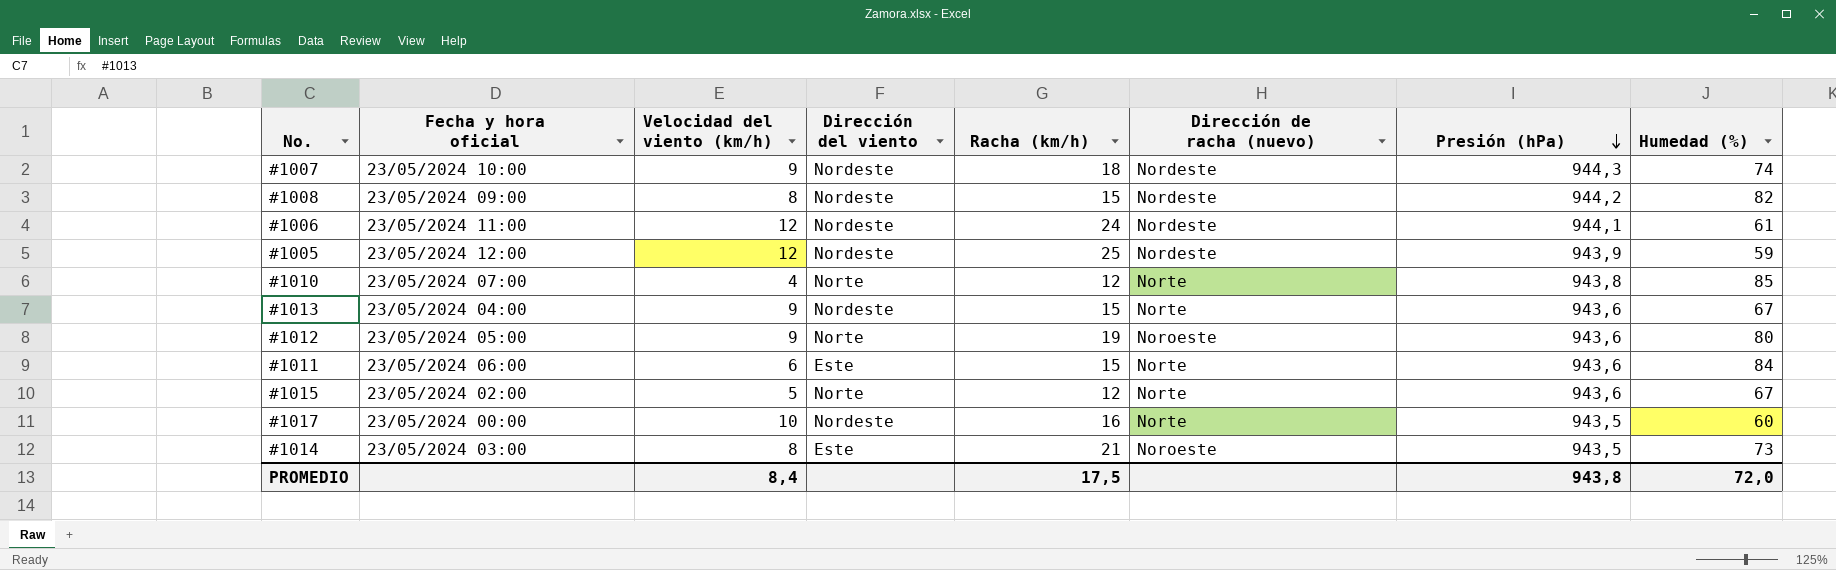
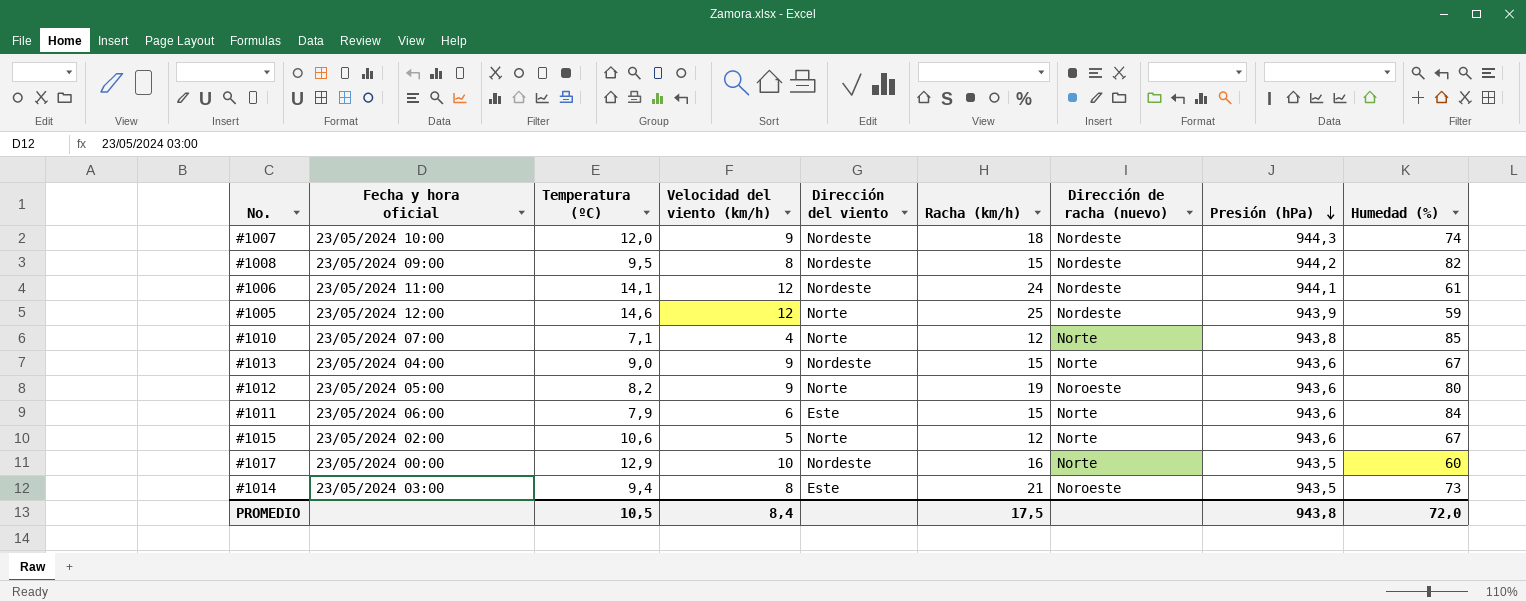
column Temperatura (ºC) | position: none -> 3
#1005 | Dirección del viento: Nordeste -> Norte

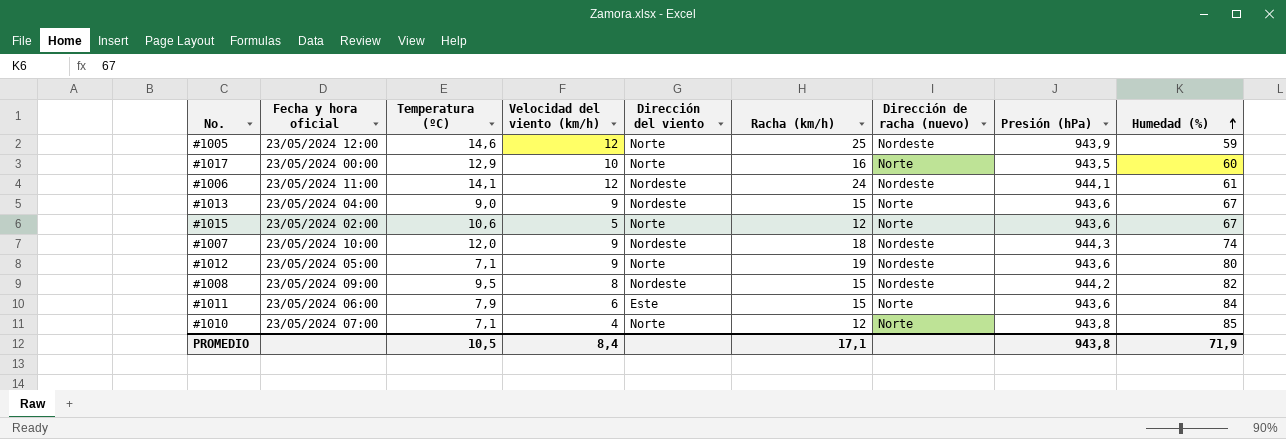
row order: Presión (hPa) descending -> Humedad (%) ascending
row #1014: 23/05/2024 03:00 | 9,4 | 8 | Este | 21 | Noroeste | 943,5 | 73 -> none
#1017 | Dirección del viento: Nordeste -> Norte
#1012 | Temperatura (ºC): 8,2 -> 7,1
#1012 | Dirección de racha (nuevo): Noroeste -> Nordeste
PROMEDIO | Racha (km/h): 17,5 -> 17,1
PROMEDIO | Humedad (%): 72,0 -> 71,9

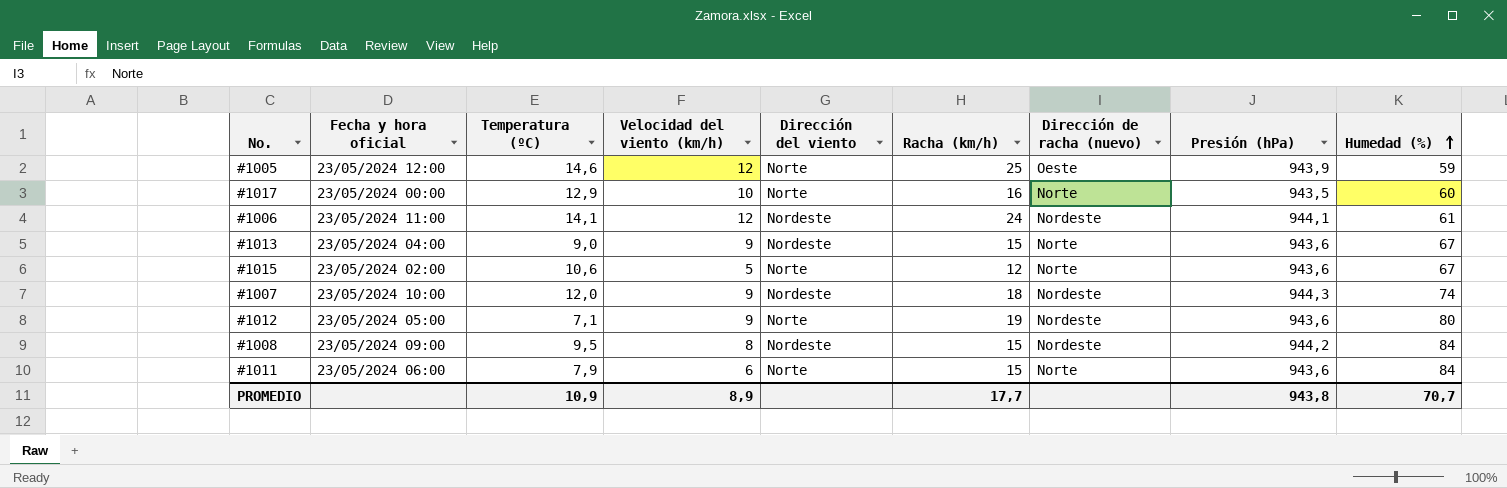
row #1010: 23/05/2024 07:00 | 7,1 | 4 | Norte | 12 | Norte | 943,8 | 85 -> none
#1005 | Dirección de racha (nuevo): Nordeste -> Oeste
#1008 | Humedad (%): 82 -> 84
#1011 | Dirección del viento: Este -> Norte
PROMEDIO | Temperatura (ºC): 10,5 -> 10,9
PROMEDIO | Velocidad del viento (km/h): 8,4 -> 8,9
PROMEDIO | Racha (km/h): 17,1 -> 17,7
PROMEDIO | Humedad (%): 71,9 -> 70,7

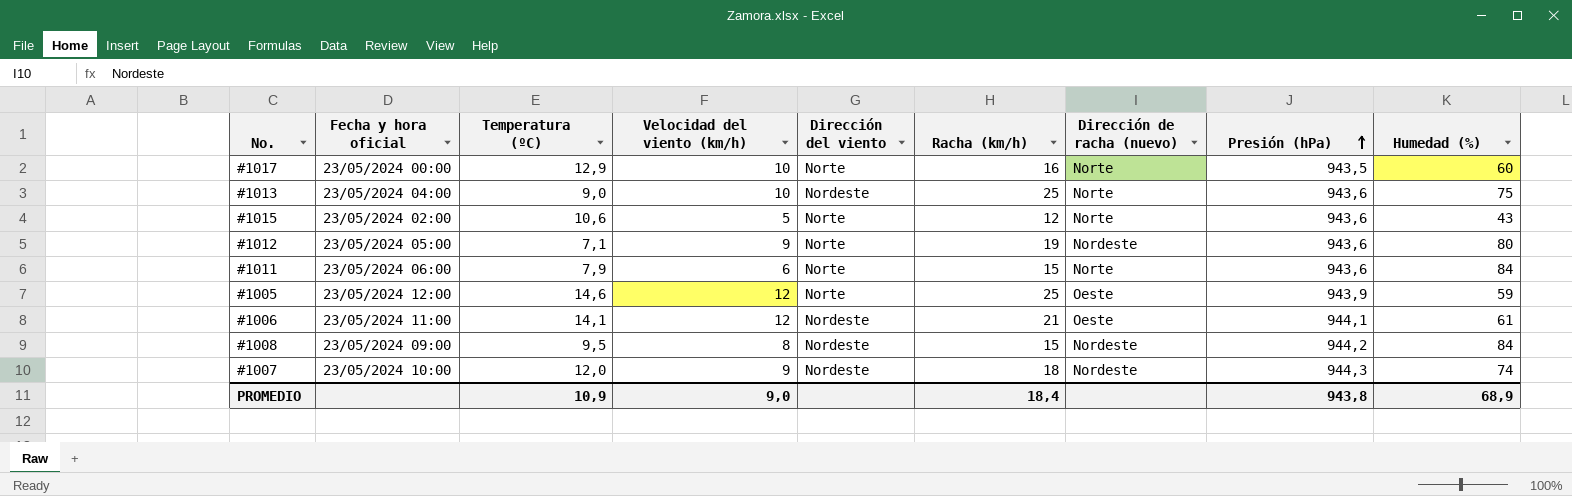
row order: Humedad (%) ascending -> Presión (hPa) ascending
#1013 | Velocidad del viento (km/h): 9 -> 10
#1013 | Racha (km/h): 15 -> 25
#1013 | Humedad (%): 67 -> 75
#1015 | Humedad (%): 67 -> 43
#1006 | Racha (km/h): 24 -> 21
#1006 | Dirección de racha (nuevo): Nordeste -> Oeste
PROMEDIO | Velocidad del viento (km/h): 8,9 -> 9,0
PROMEDIO | Racha (km/h): 17,7 -> 18,4
PROMEDIO | Humedad (%): 70,7 -> 68,9

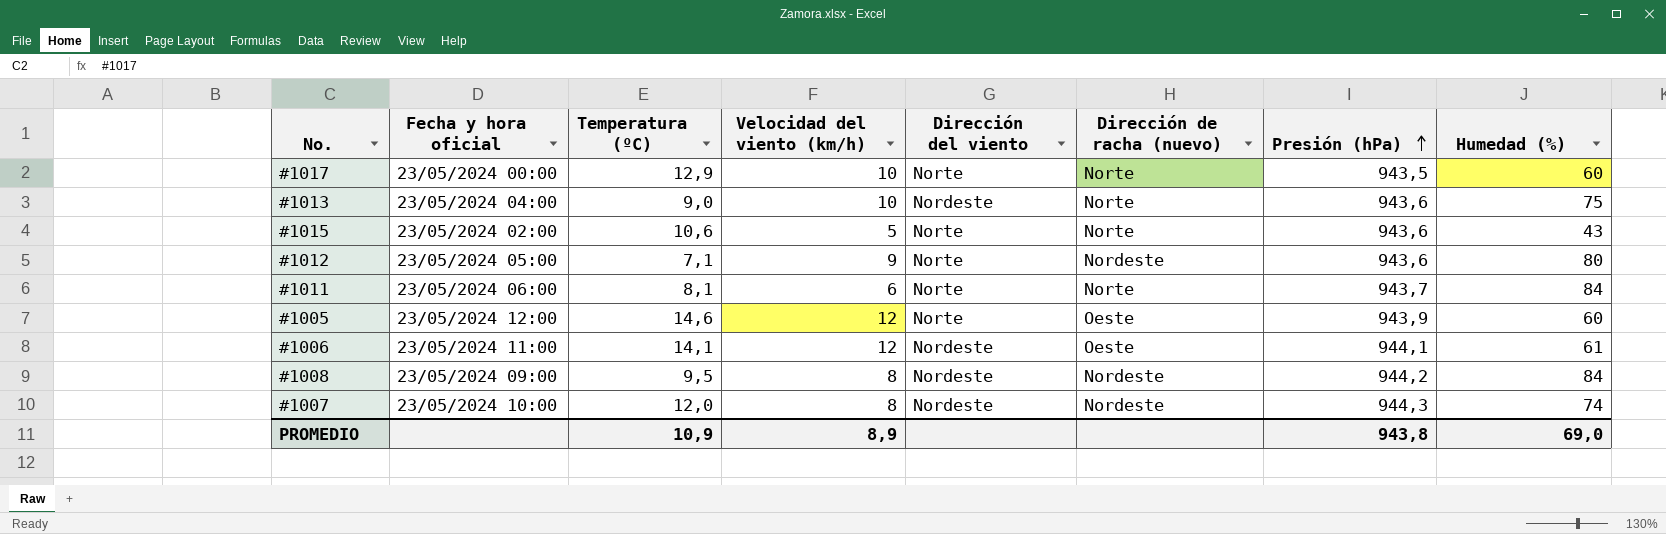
column Racha (km/h) | position: 6 -> none
#1011 | Temperatura (ºC): 7,9 -> 8,1
#1011 | Presión (hPa): 943,6 -> 943,7
#1005 | Humedad (%): 59 -> 60
#1007 | Velocidad del viento (km/h): 9 -> 8
PROMEDIO | Velocidad del viento (km/h): 9,0 -> 8,9
PROMEDIO | Humedad (%): 68,9 -> 69,0

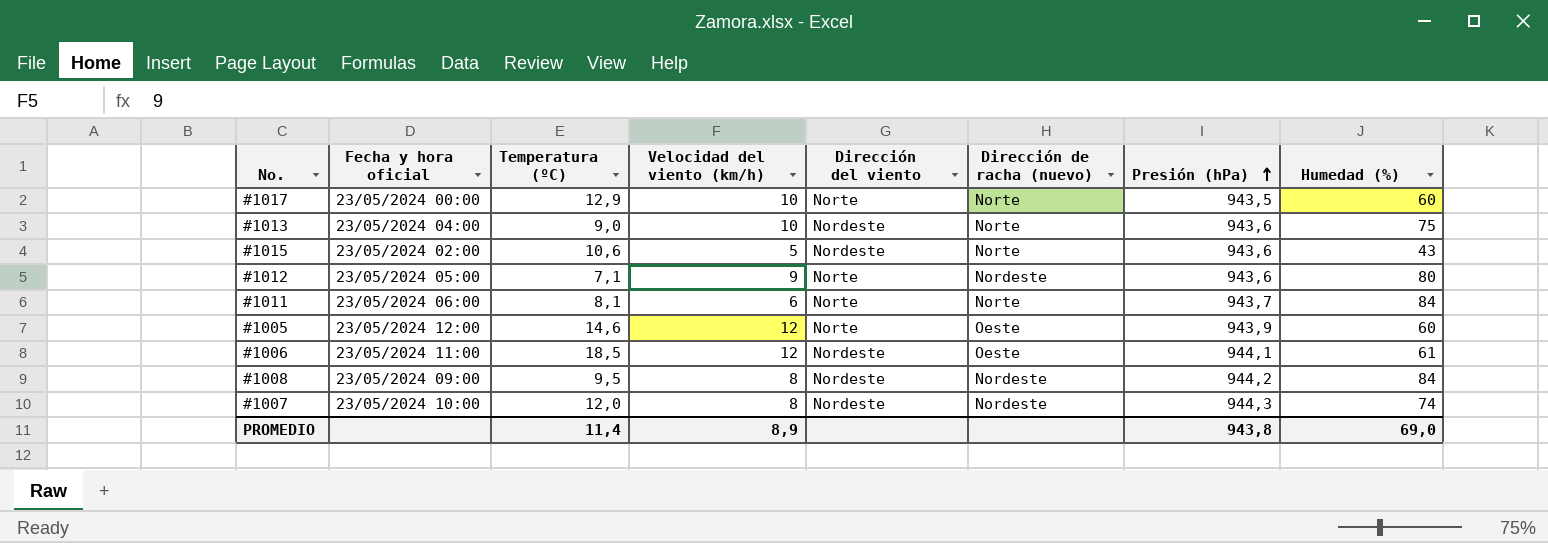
#1015 | Dirección del viento: Norte -> Nordeste
#1006 | Temperatura (ºC): 14,1 -> 18,5
PROMEDIO | Temperatura (ºC): 10,9 -> 11,4

